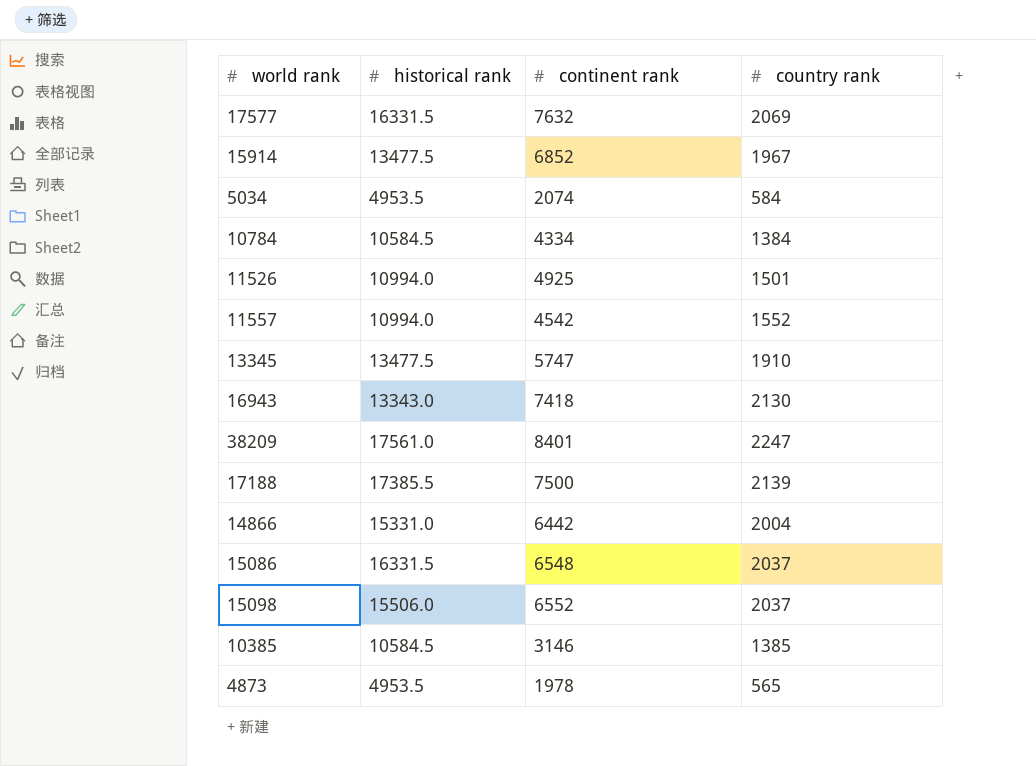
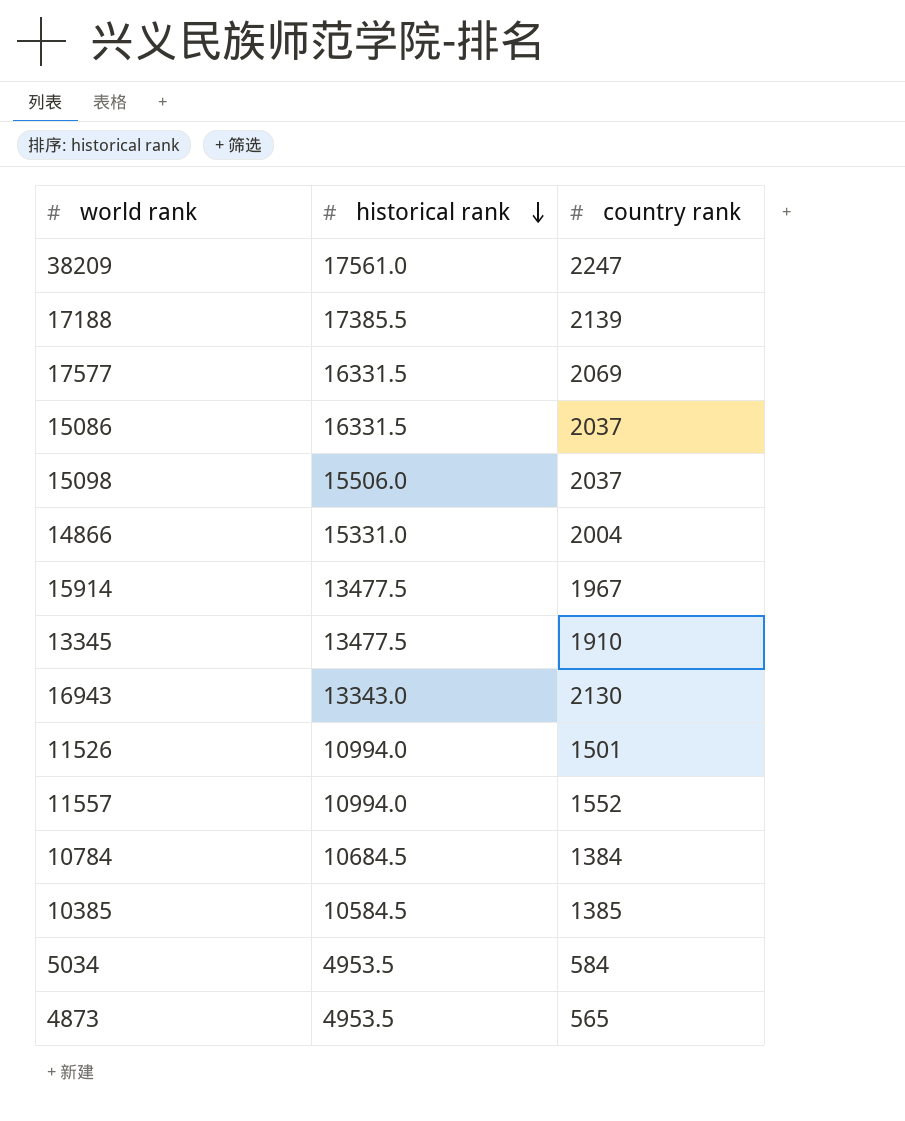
row order: none -> historical rank descending
column continent rank | position: 3 -> none
10784 | historical rank: 10584.5 -> 10684.5

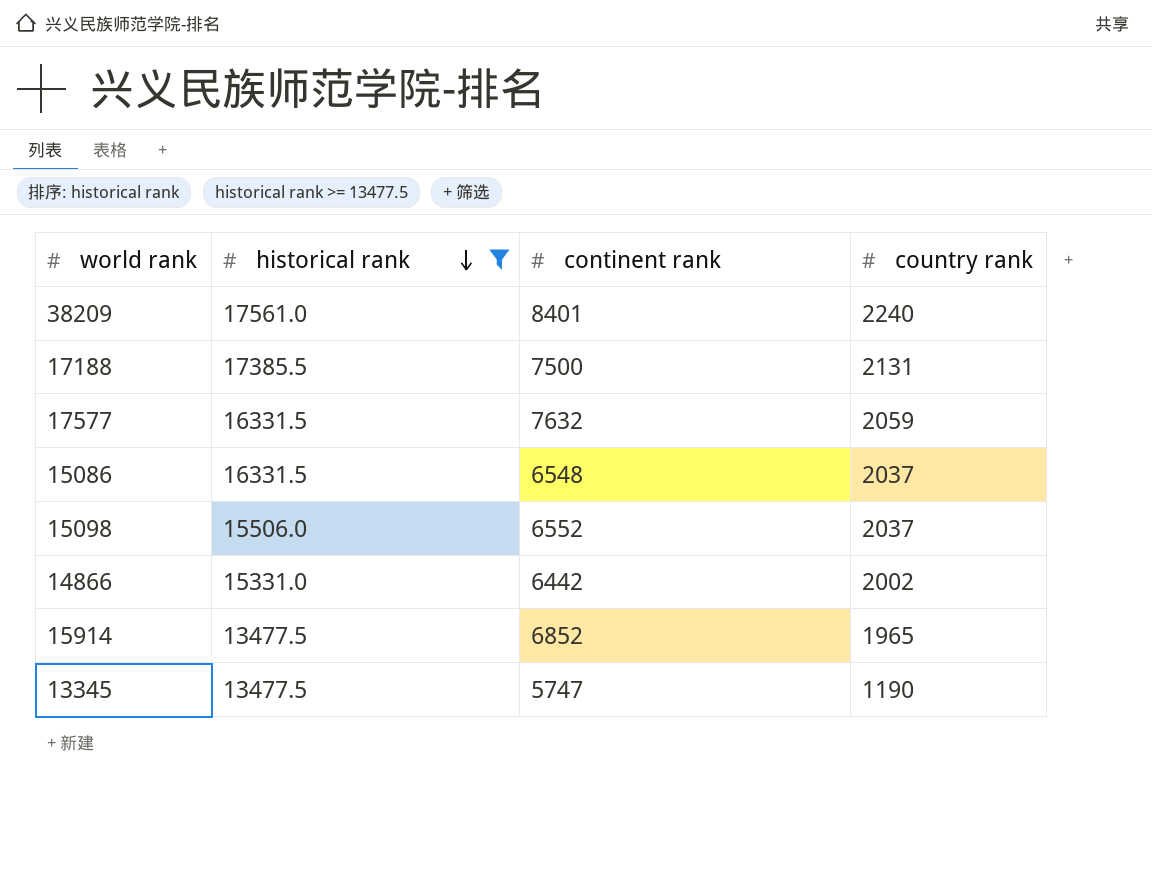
filter: none -> historical rank >= 13477.5
column continent rank | position: none -> 3
38209 | country rank: 2247 -> 2240
17188 | country rank: 2139 -> 2131
17577 | country rank: 2069 -> 2059
14866 | country rank: 2004 -> 2002
15914 | country rank: 1967 -> 1965
13345 | country rank: 1910 -> 1190

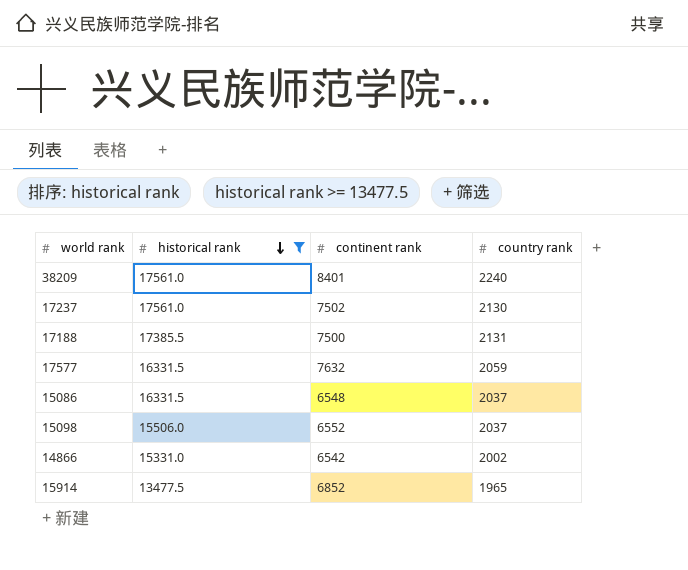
row 13345: 13477.5 | 5747 | 1190 -> none
row 17237: none -> 17561.0 | 7502 | 2130
14866 | continent rank: 6442 -> 6542

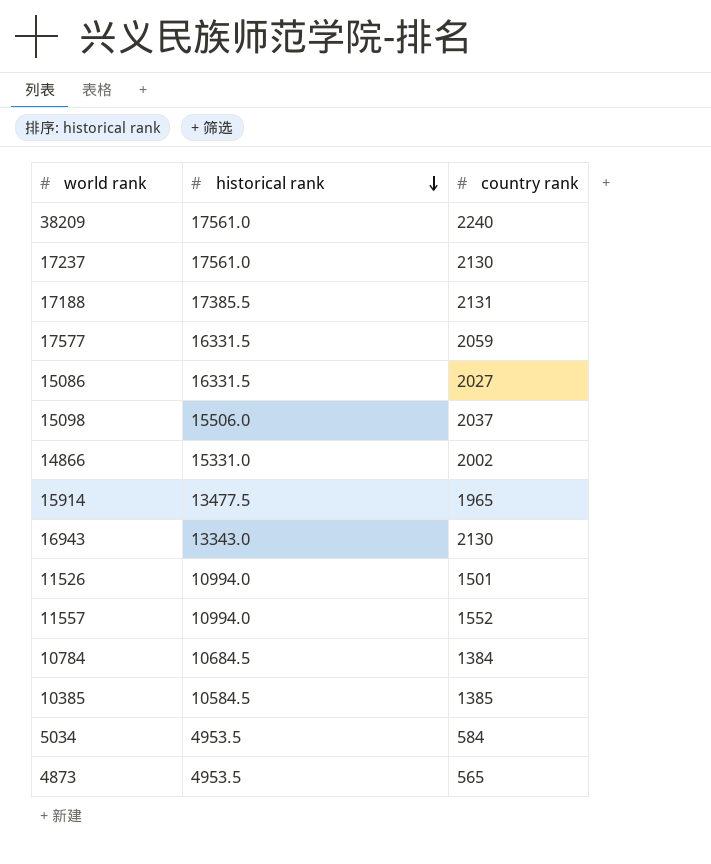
filter: historical rank >= 13477.5 -> none
column continent rank | position: 3 -> none
15086 | country rank: 2037 -> 2027

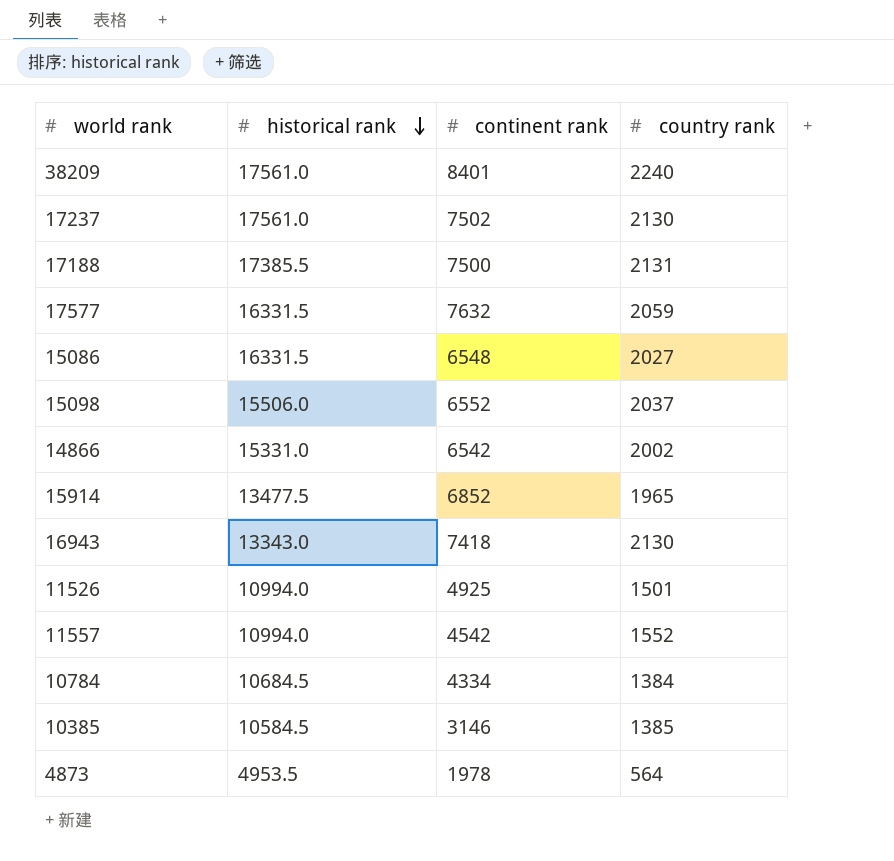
column continent rank | position: none -> 3
row 5034: 4953.5 | 584 -> none
4873 | country rank: 565 -> 564

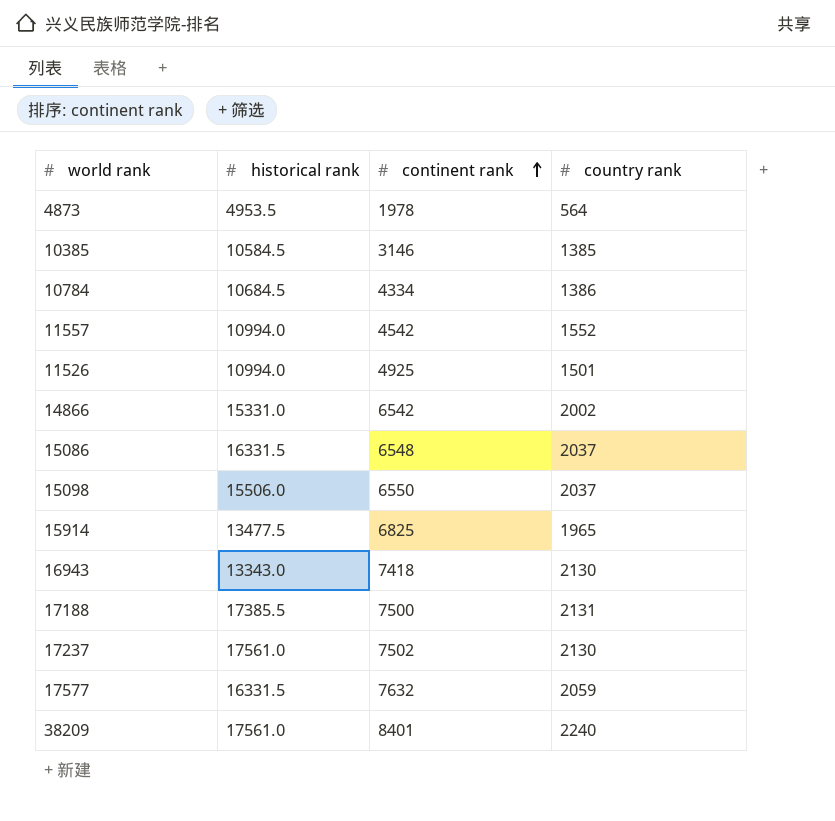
row order: historical rank descending -> continent rank ascending
10784 | country rank: 1384 -> 1386
15086 | country rank: 2027 -> 2037
15098 | continent rank: 6552 -> 6550
15914 | continent rank: 6852 -> 6825

